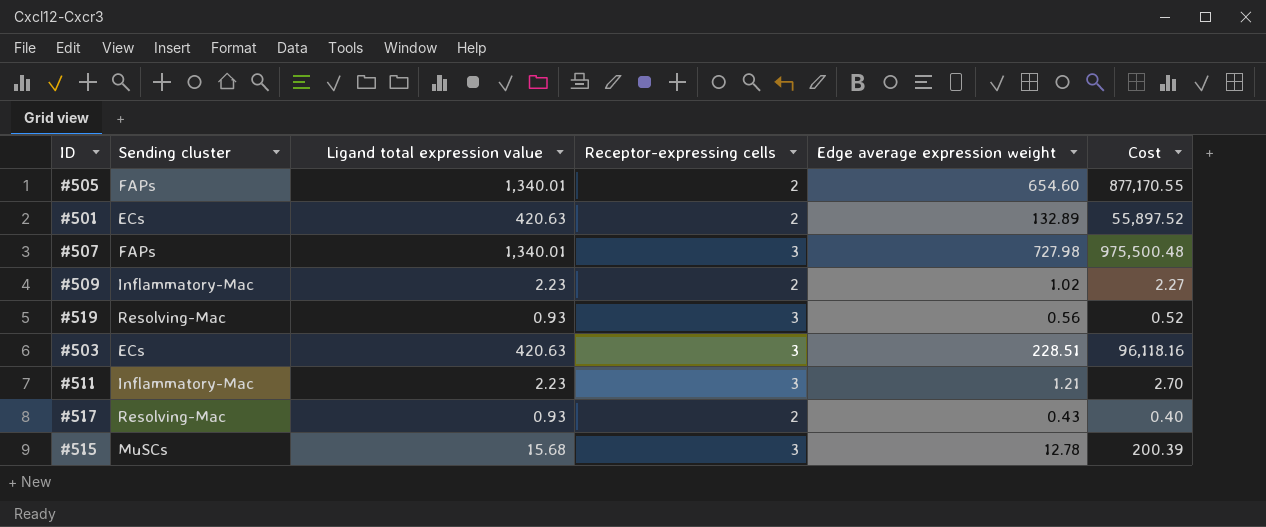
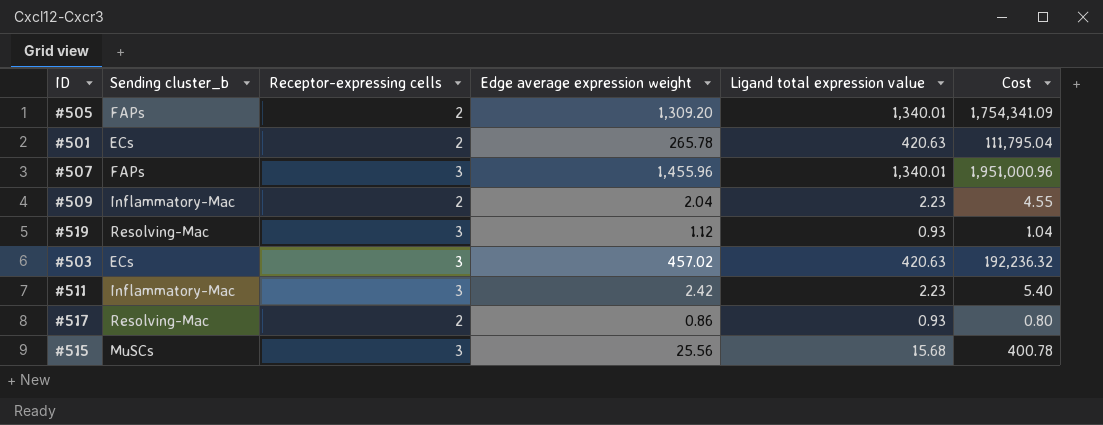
column name: Sending cluster -> Sending cluster_b
column Ligand total expression value | position: 3 -> 5
#505 | Edge average expression weight: 654.60 -> 1,309.20
#505 | Cost: 877,170.55 -> 1,754,341.09
#501 | Edge average expression weight: 132.89 -> 265.78
#501 | Cost: 55,897.52 -> 111,795.04
#507 | Edge average expression weight: 727.98 -> 1,455.96
#507 | Cost: 975,500.48 -> 1,951,000.96
#509 | Edge average expression weight: 1.02 -> 2.04
#509 | Cost: 2.27 -> 4.55
#519 | Edge average expression weight: 0.56 -> 1.12
#519 | Cost: 0.52 -> 1.04
#503 | Edge average expression weight: 228.51 -> 457.02
#503 | Cost: 96,118.16 -> 192,236.32
#511 | Edge average expression weight: 1.21 -> 2.42
#511 | Cost: 2.70 -> 5.40
#517 | Edge average expression weight: 0.43 -> 0.86
#517 | Cost: 0.40 -> 0.80
#515 | Edge average expression weight: 12.78 -> 25.56
#515 | Cost: 200.39 -> 400.78

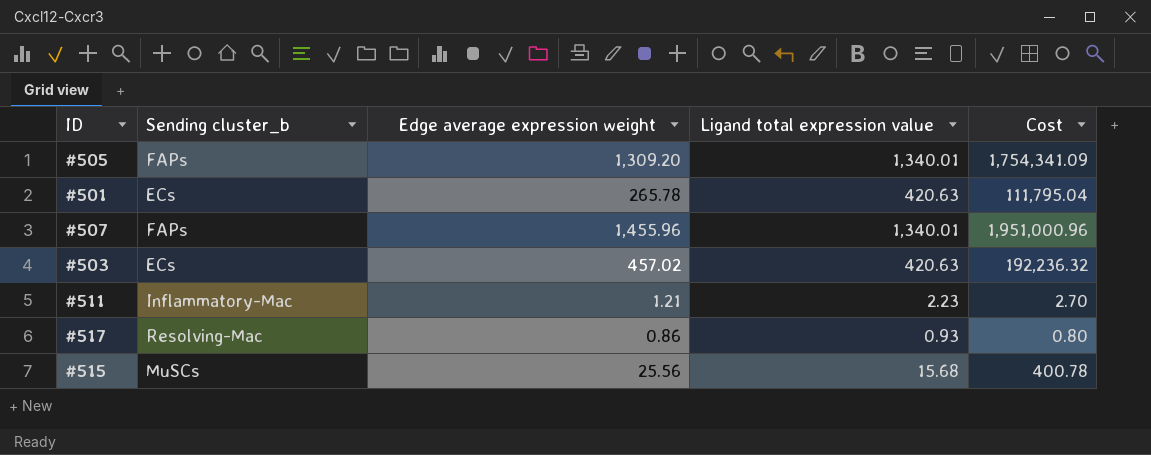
column Receptor-expressing cells | position: 3 -> none
row #509: Inflammatory-Mac | 2 | 2.04 | 2.23 | 4.55 -> none
row #519: Resolving-Mac | 3 | 1.12 | 0.93 | 1.04 -> none
#511 | Edge average expression weight: 2.42 -> 1.21
#511 | Cost: 5.40 -> 2.70

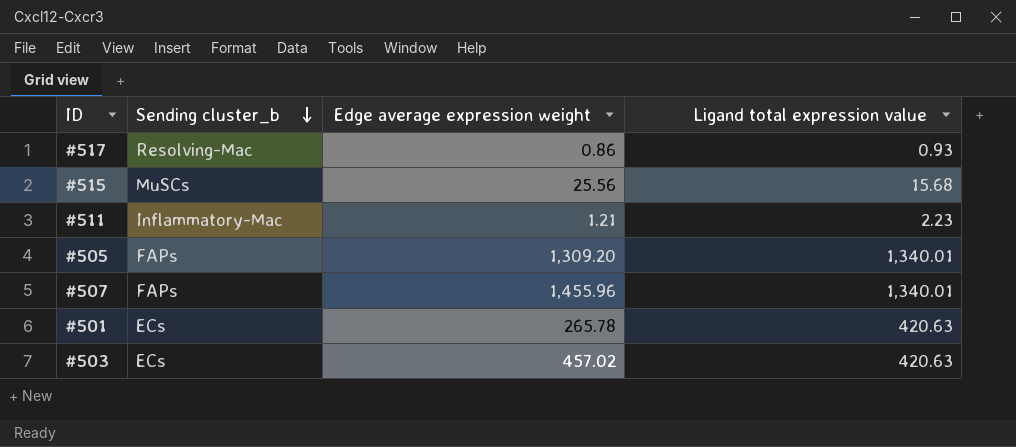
row order: none -> Sending cluster_b descending
column Cost | formula: [Edge average expression weight] * [Ligand total expression value] -> none

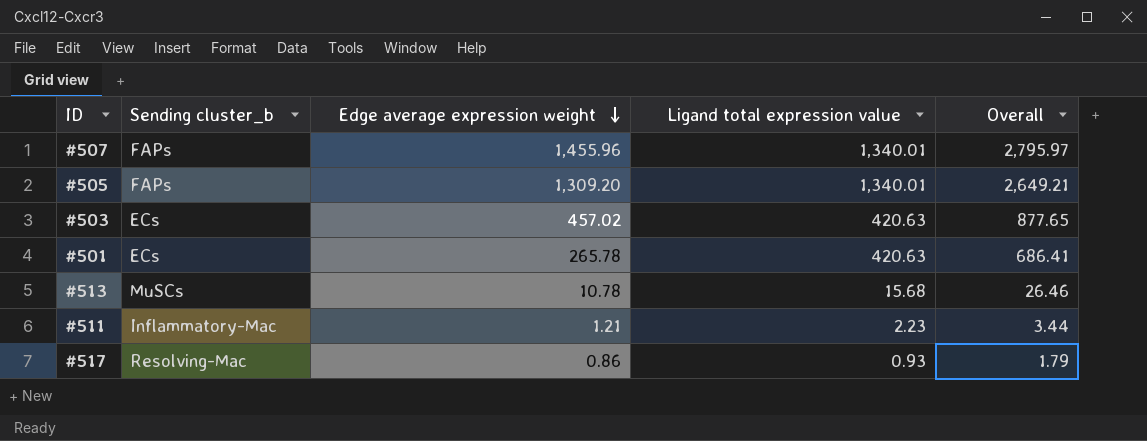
row order: Sending cluster_b descending -> Edge average expression weight descending
column Overall | formula: none -> [Edge average expression weight] + [Ligand total expression value]
row #515: MuSCs | 25.56 | 15.68 -> none
row #513: none -> MuSCs | 10.78 | 15.68 | 26.46

